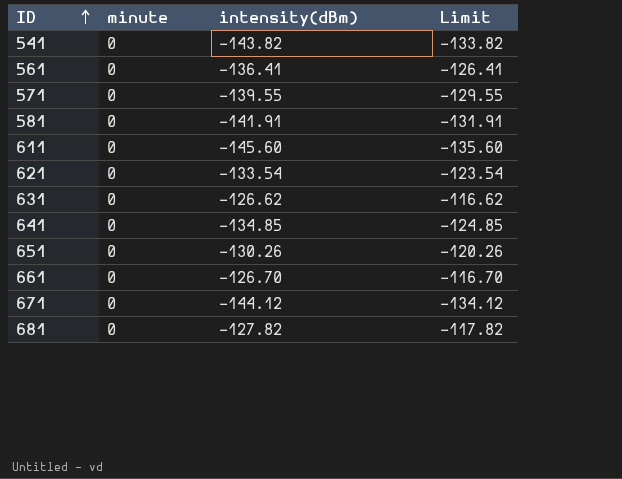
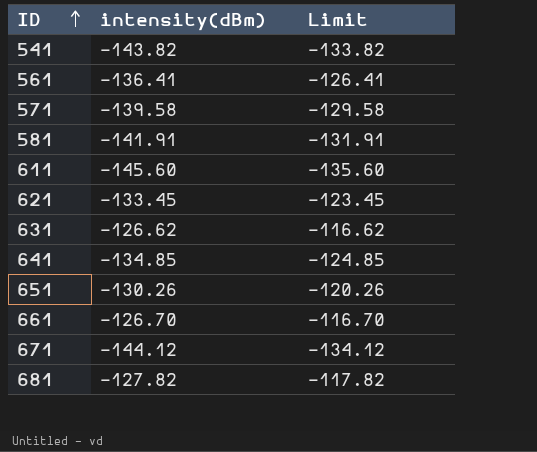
column minute | position: 2 -> none
571 | intensity(dBm): -139.55 -> -139.58
571 | Limit: -129.55 -> -129.58
621 | intensity(dBm): -133.54 -> -133.45
621 | Limit: -123.54 -> -123.45

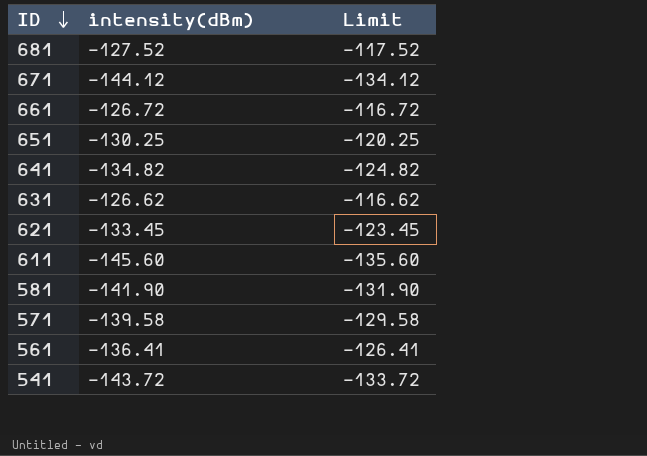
row order: ID ascending -> ID descending
681 | intensity(dBm): -127.82 -> -127.52
681 | Limit: -117.82 -> -117.52
661 | intensity(dBm): -126.70 -> -126.72
661 | Limit: -116.70 -> -116.72
651 | intensity(dBm): -130.26 -> -130.25
651 | Limit: -120.26 -> -120.25
641 | intensity(dBm): -134.85 -> -134.82
641 | Limit: -124.85 -> -124.82
581 | intensity(dBm): -141.91 -> -141.90
581 | Limit: -131.91 -> -131.90
541 | intensity(dBm): -143.82 -> -143.72
541 | Limit: -133.82 -> -133.72

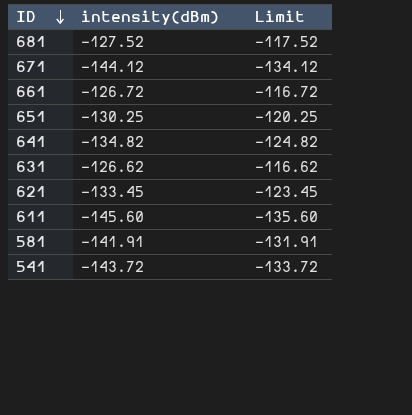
row 571: -139.58 | -129.58 -> none
row 561: -136.41 | -126.41 -> none
581 | intensity(dBm): -141.90 -> -141.91
581 | Limit: -131.90 -> -131.91

